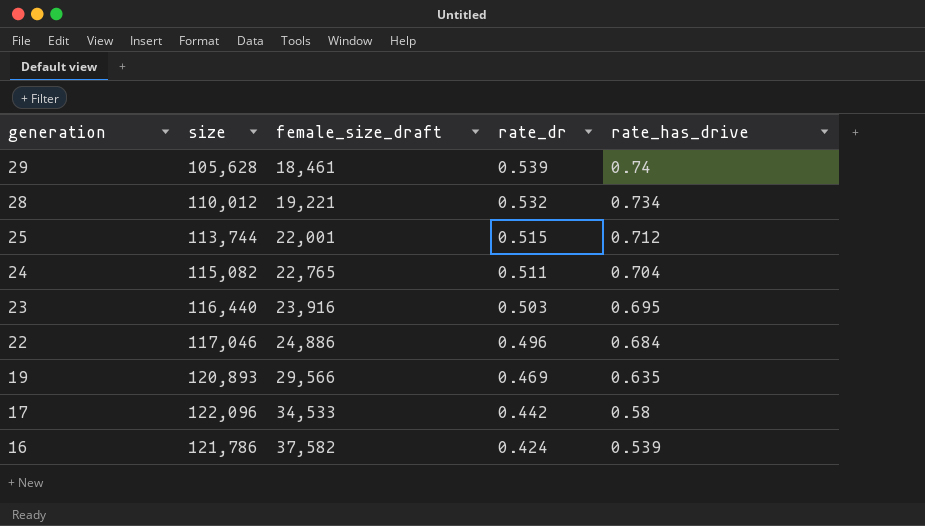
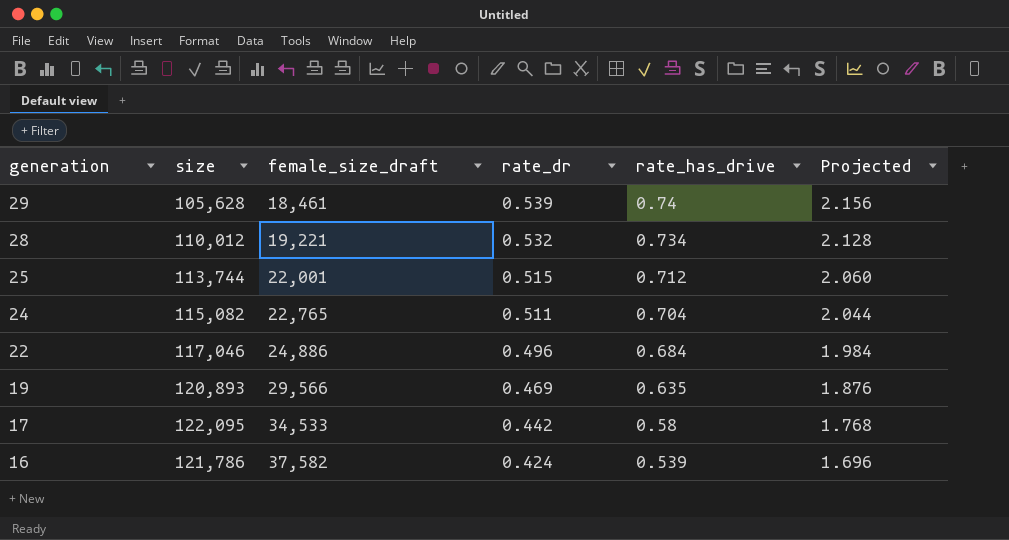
column Projected | formula: none -> [rate_dr] * 4
row 23: 116,440 | 23,916 | 0.503 | 0.695 -> none
17 | size: 122,096 -> 122,095

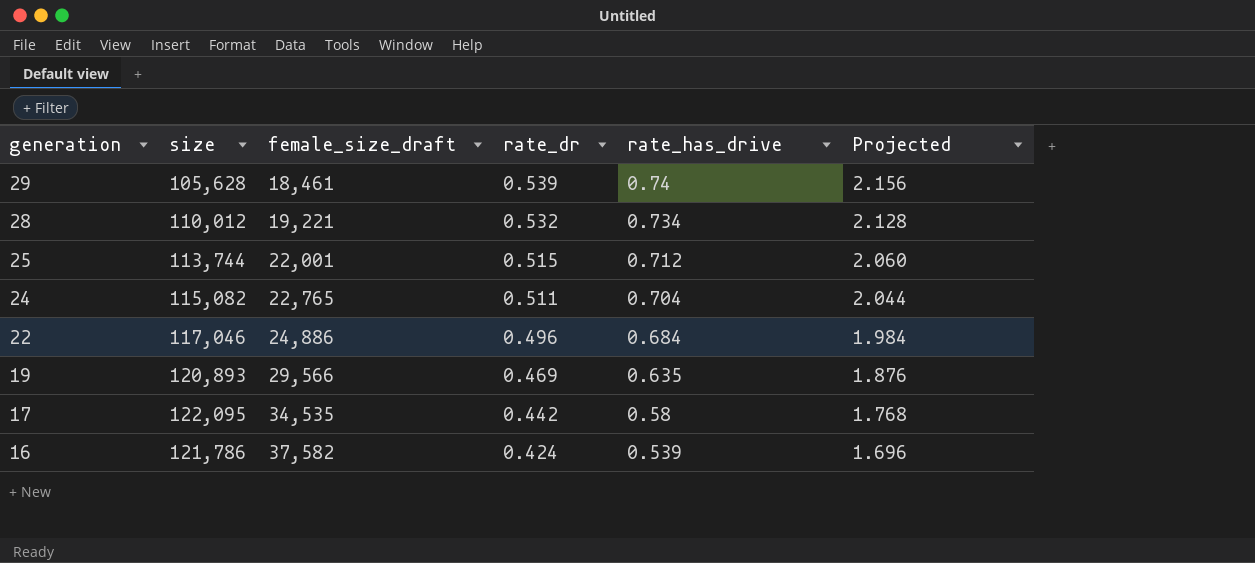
17 | female_size_draft: 34,533 -> 34,535

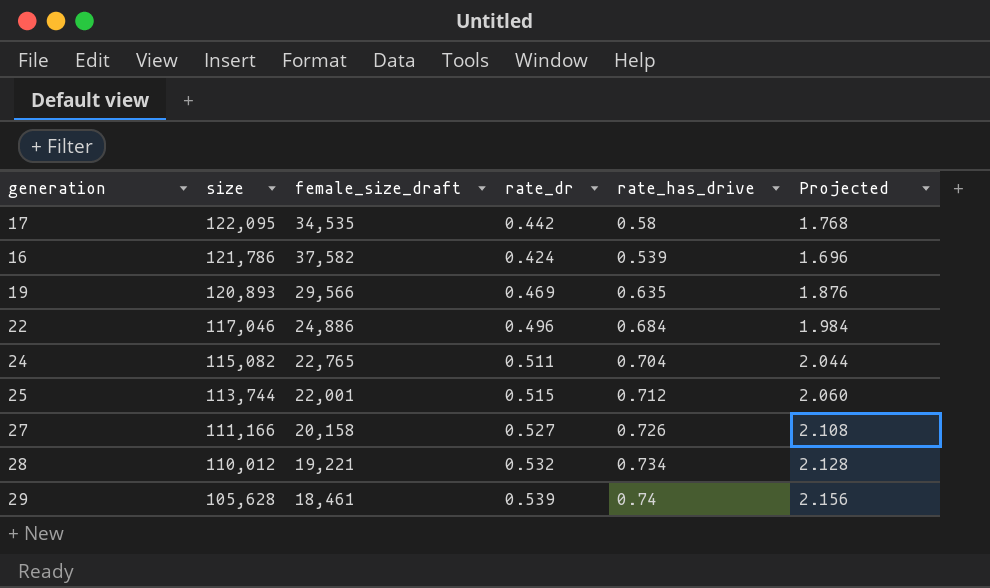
row order: generation descending -> size descending
row 27: none -> 111,166 | 20,158 | 0.527 | 0.726 | 2.108

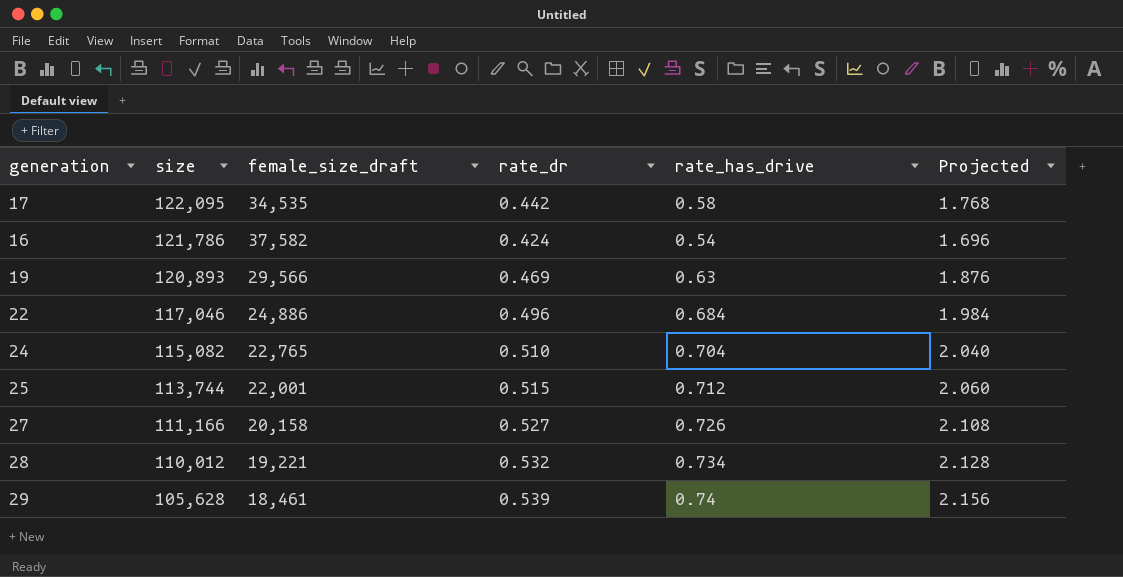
16 | rate_has_drive: 0.539 -> 0.54
19 | rate_has_drive: 0.635 -> 0.63
24 | rate_dr: 0.511 -> 0.510
24 | Projected: 2.044 -> 2.040

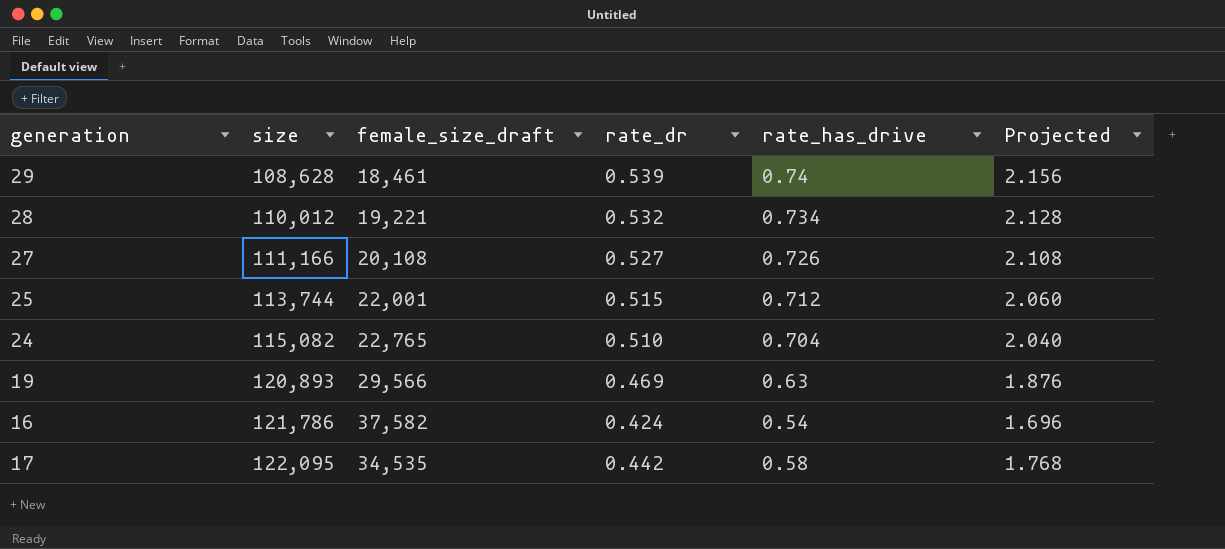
row order: size descending -> size ascending
row 22: 117,046 | 24,886 | 0.496 | 0.684 | 1.984 -> none
29 | size: 105,628 -> 108,628
27 | female_size_draft: 20,158 -> 20,108

